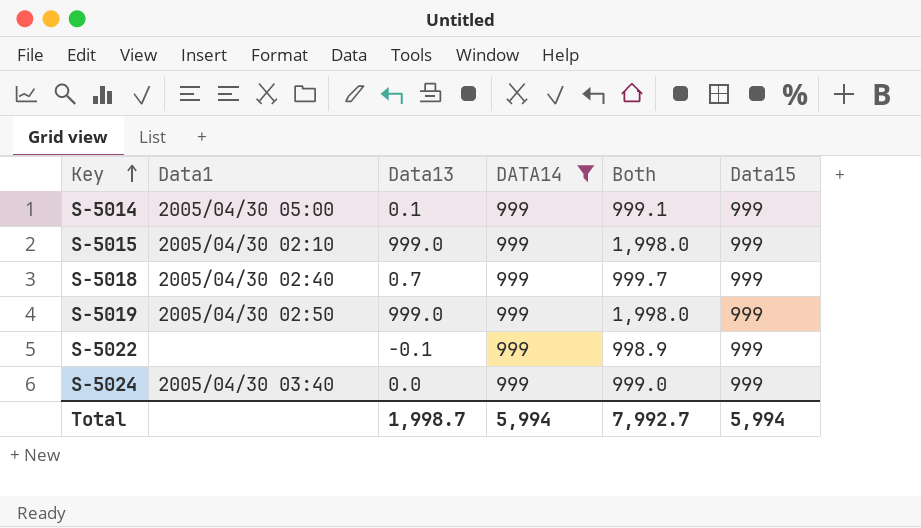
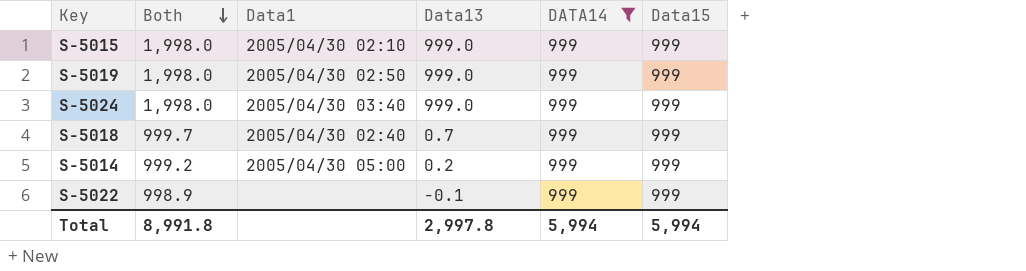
row order: Key ascending -> Both descending
column Both | position: 5 -> 2
S-5024 | Both: 999.0 -> 1,998.0
S-5024 | Data13: 0.0 -> 999.0
S-5014 | Both: 999.1 -> 999.2
S-5014 | Data13: 0.1 -> 0.2
Total | Both: 7,992.7 -> 8,991.8
Total | Data13: 1,998.7 -> 2,997.8

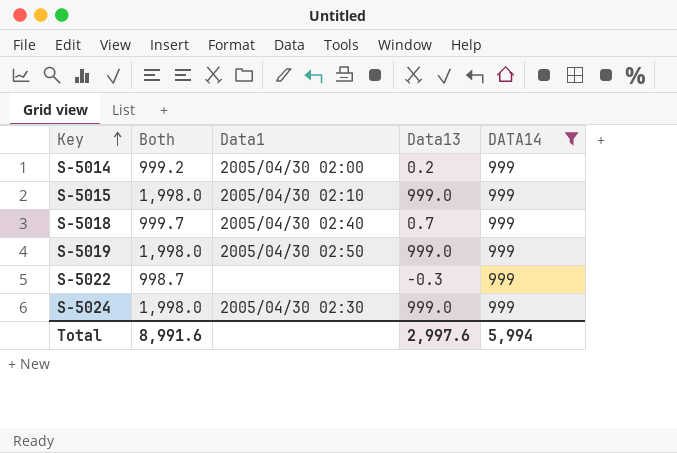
row order: Both descending -> Key ascending
column Data15 | position: 6 -> none
S-5014 | Data1: 2005/04/30 05:00 -> 2005/04/30 02:00
S-5022 | Both: 998.9 -> 998.7
S-5022 | Data13: -0.1 -> -0.3
S-5024 | Data1: 2005/04/30 03:40 -> 2005/04/30 02:30
Total | Both: 8,991.8 -> 8,991.6
Total | Data13: 2,997.8 -> 2,997.6

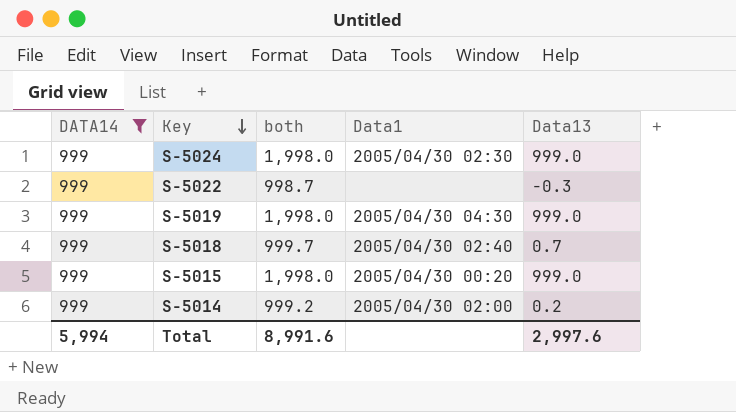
row order: Key ascending -> Key descending
column DATA14 | position: 5 -> 1
column name: Both -> both
S-5019 | Data1: 2005/04/30 02:50 -> 2005/04/30 04:30
S-5015 | Data1: 2005/04/30 02:10 -> 2005/04/30 00:20

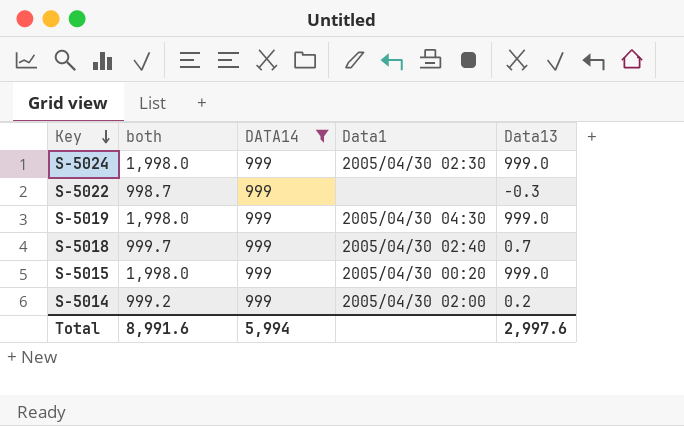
column DATA14 | position: 1 -> 3

